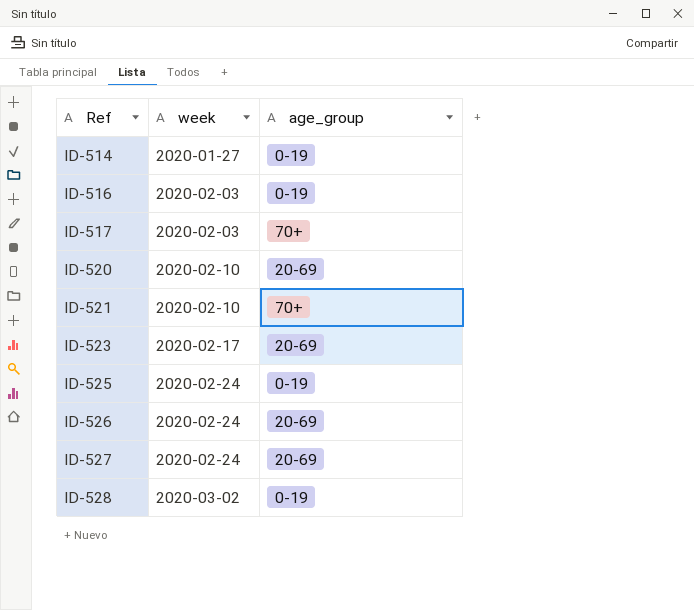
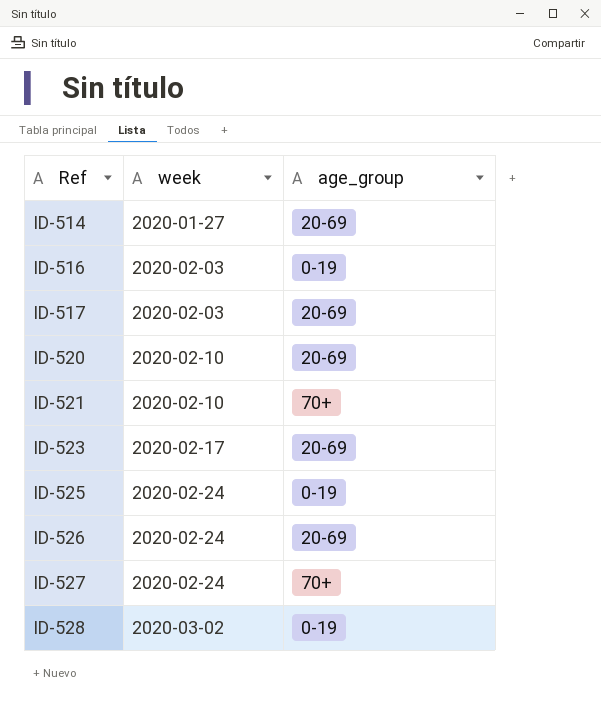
ID-514 | age_group: 0-19 -> 20-69
ID-517 | age_group: 70+ -> 20-69
ID-527 | age_group: 20-69 -> 70+

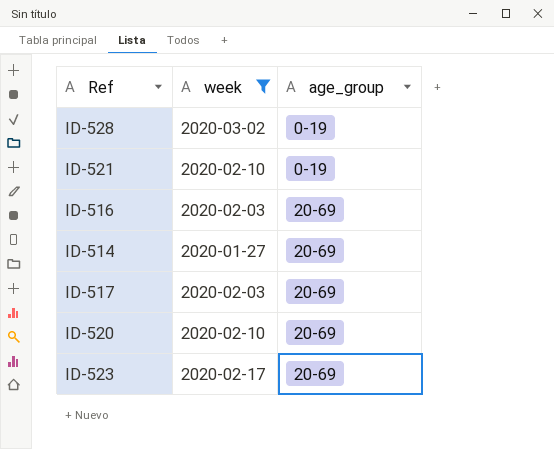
filter: none -> week != 2020-02-24
row order: Ref ascending -> age_group ascending
ID-521 | age_group: 70+ -> 0-19
ID-516 | age_group: 0-19 -> 20-69

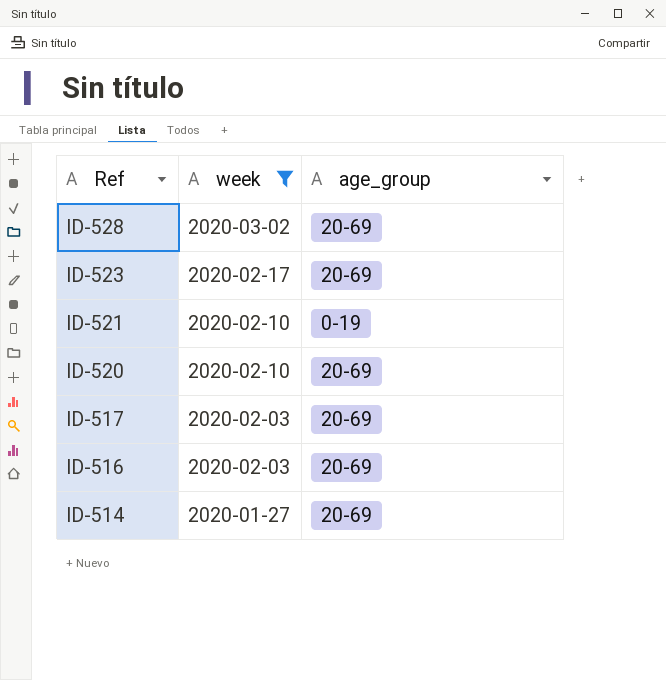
row order: age_group ascending -> Ref descending
ID-528 | age_group: 0-19 -> 20-69

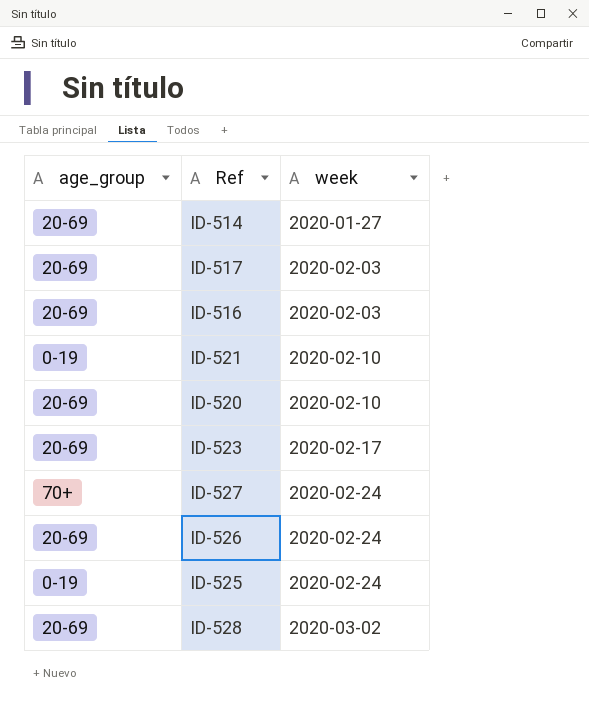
filter: week != 2020-02-24 -> none
row order: Ref descending -> week ascending
column age_group | position: 3 -> 1

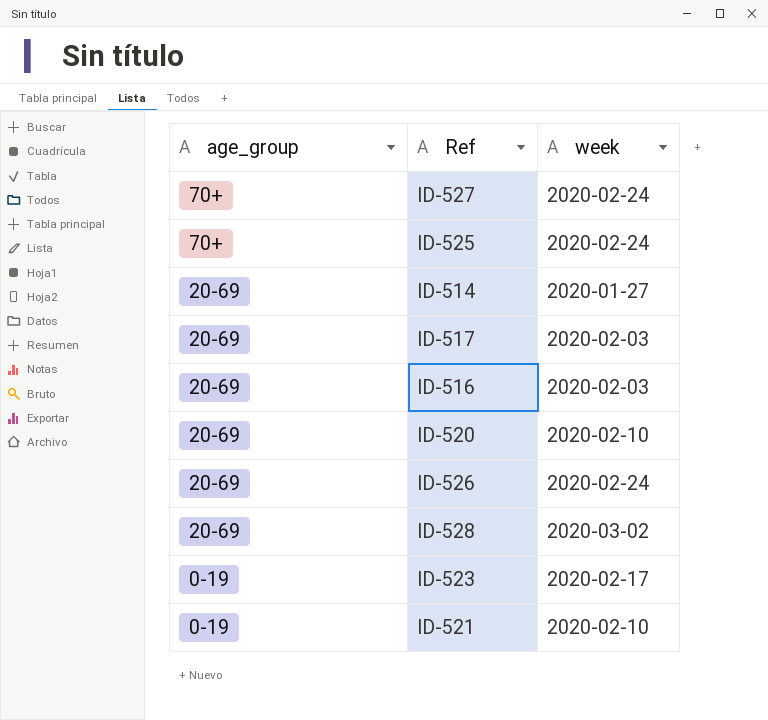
row order: week ascending -> age_group descending
ID-525 | age_group: 0-19 -> 70+
ID-523 | age_group: 20-69 -> 0-19

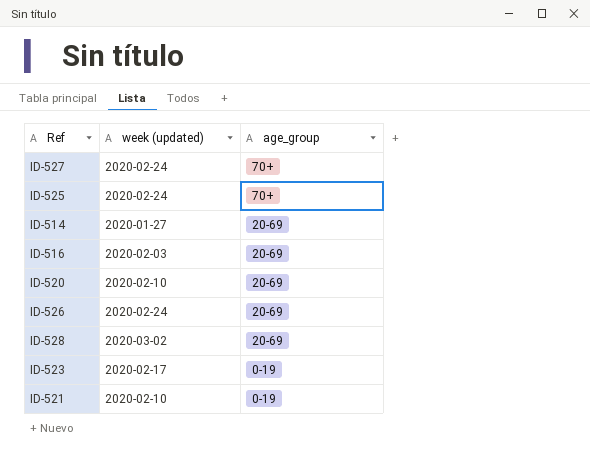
column name: week -> week (updated)
column age_group | position: 1 -> 3
row ID-517: 20-69 | 2020-02-03 -> none

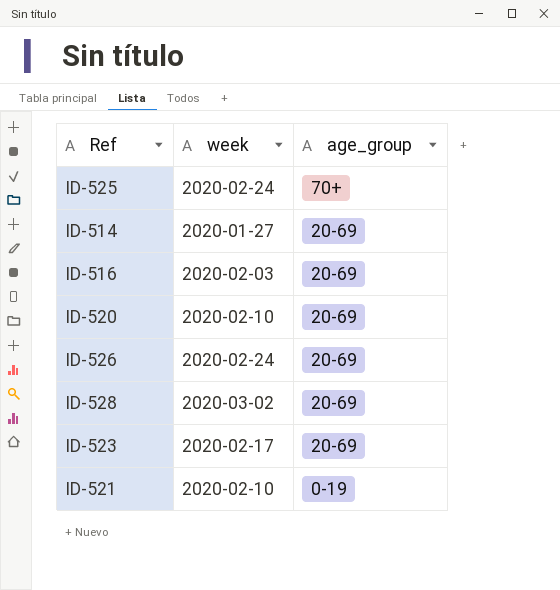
column name: week (updated) -> week
row ID-527: 2020-02-24 | 70+ -> none
ID-523 | age_group: 0-19 -> 20-69

